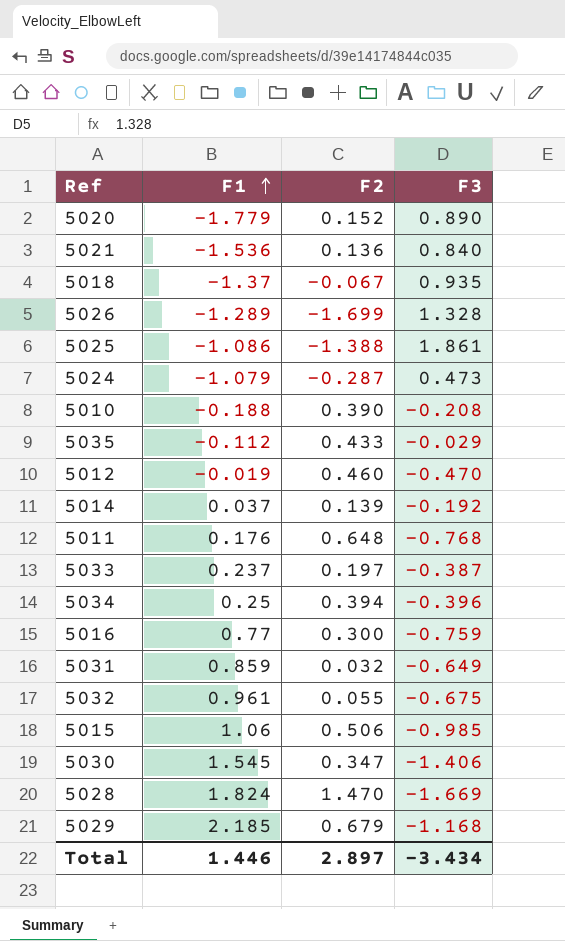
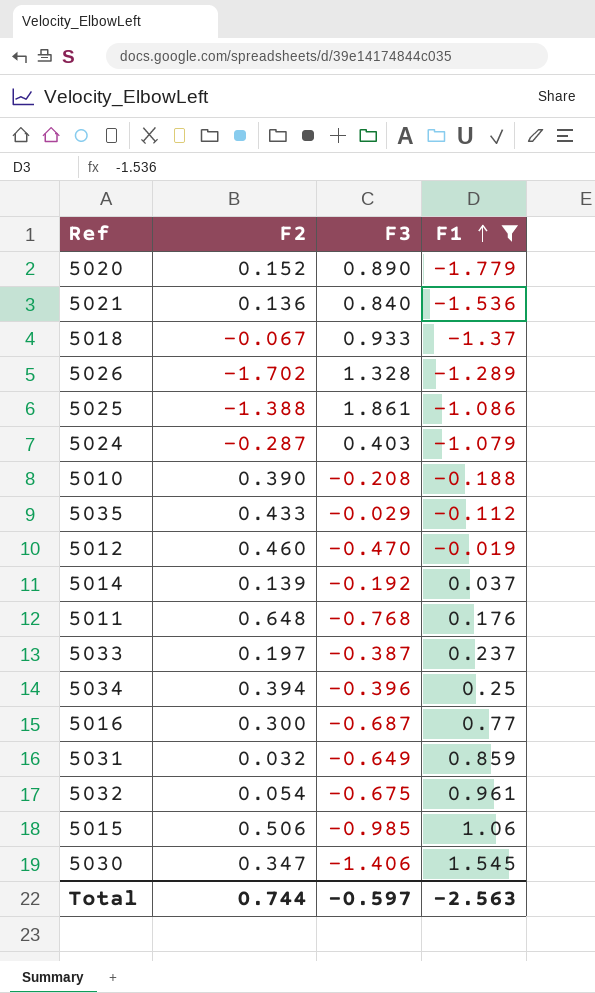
filter: none -> F1 <= 1.545
column F1 | position: 2 -> 4
5018 | F3: 0.935 -> 0.933
5026 | F2: -1.699 -> -1.702
5024 | F3: 0.473 -> 0.403
5016 | F3: -0.759 -> -0.687
5032 | F2: 0.055 -> 0.054
Total | F2: 2.897 -> 0.744
Total | F3: -3.434 -> -0.597
Total | F1: 1.446 -> -2.563

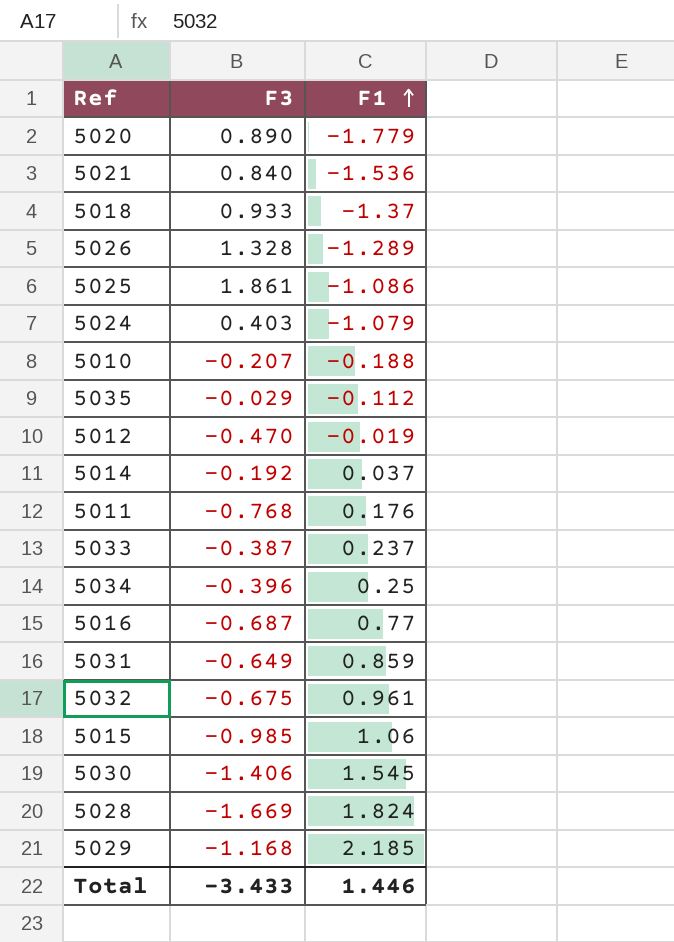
filter: F1 <= 1.545 -> none
column F2 | position: 2 -> none
5010 | F3: -0.208 -> -0.207
Total | F3: -0.597 -> -3.433
Total | F1: -2.563 -> 1.446

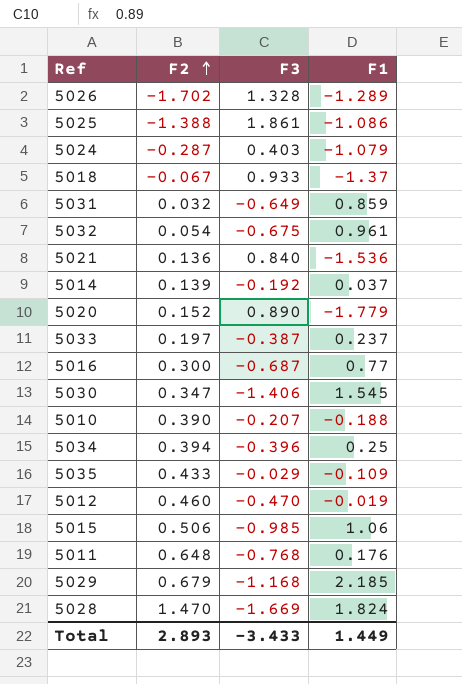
row order: F1 ascending -> F2 ascending
column F2 | position: none -> 2
5035 | F1: -0.112 -> -0.109
Total | F1: 1.446 -> 1.449

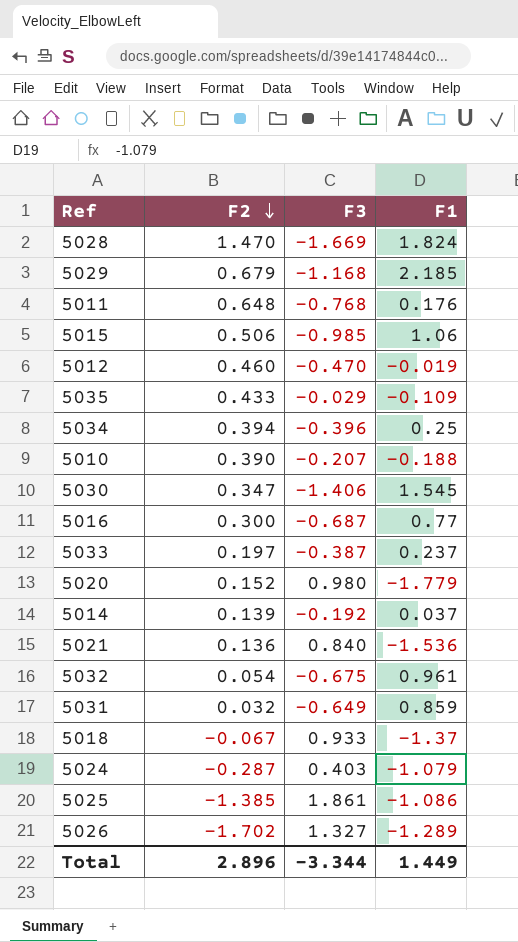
row order: F2 ascending -> F2 descending
5020 | F3: 0.890 -> 0.980
5025 | F2: -1.388 -> -1.385
5026 | F3: 1.328 -> 1.327
Total | F2: 2.893 -> 2.896
Total | F3: -3.433 -> -3.344

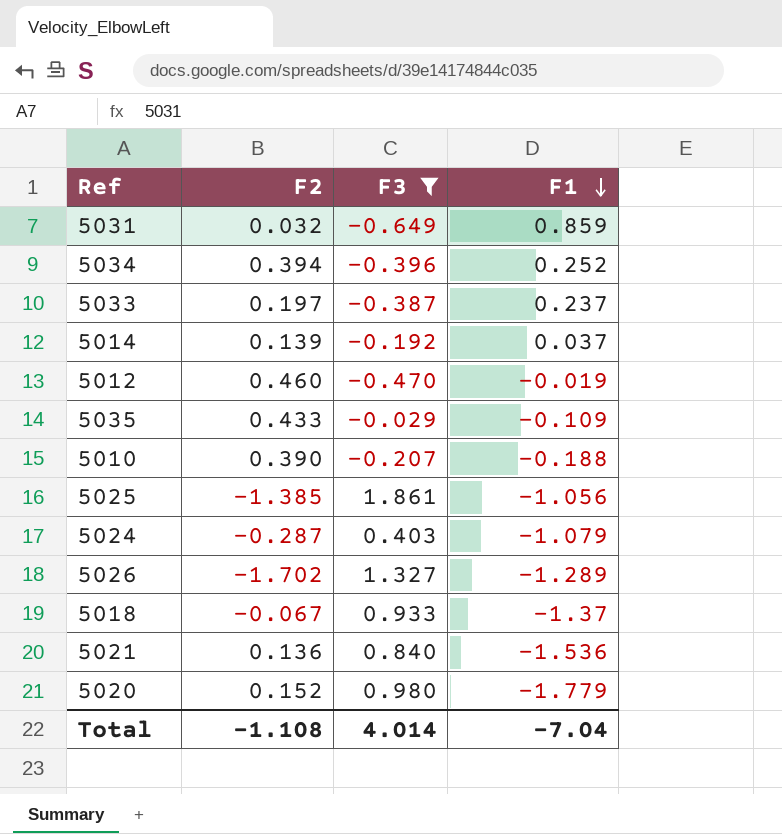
filter: none -> F3 >= -0.649
row order: F2 descending -> F1 descending
5034 | F1: 0.25 -> 0.252
5025 | F1: -1.086 -> -1.056
Total | F2: 2.896 -> -1.108
Total | F3: -3.344 -> 4.014
Total | F1: 1.449 -> -7.04

